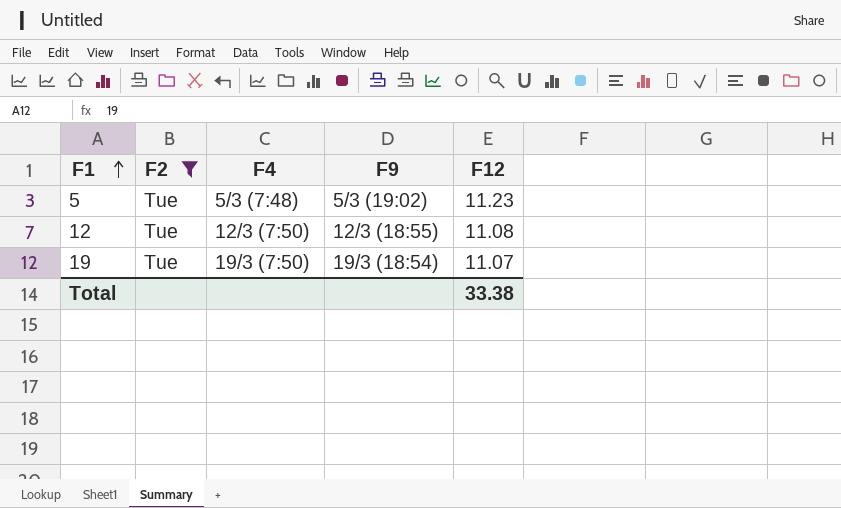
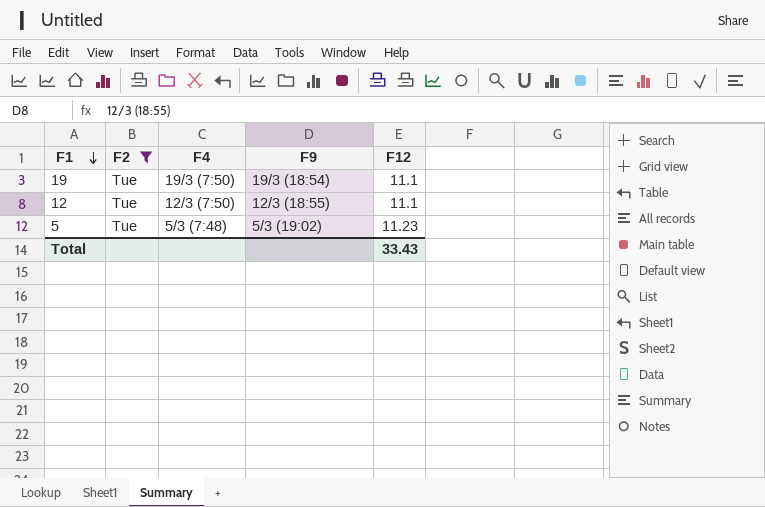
row order: F1 ascending -> F1 descending
19 | F12: 11.07 -> 11.1
12 | F12: 11.08 -> 11.1
Total | F12: 33.38 -> 33.43

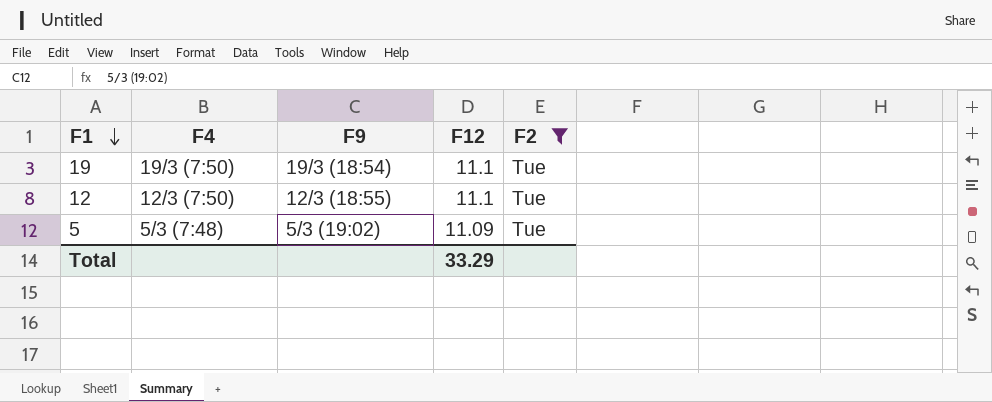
column F2 | position: 2 -> 5
5 | F12: 11.23 -> 11.09
Total | F12: 33.43 -> 33.29

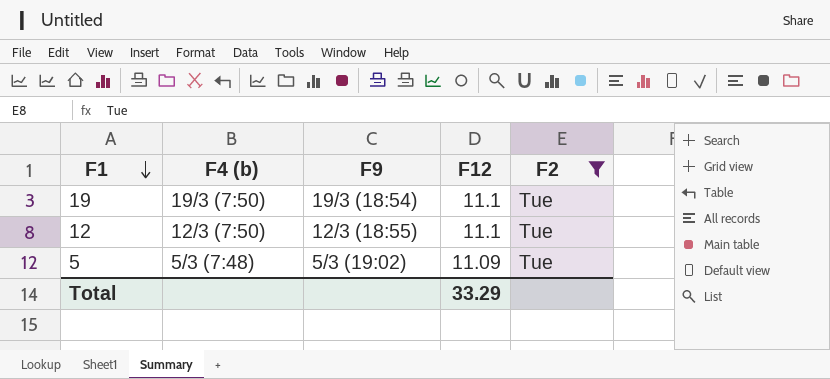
column name: F4 -> F4 (b)

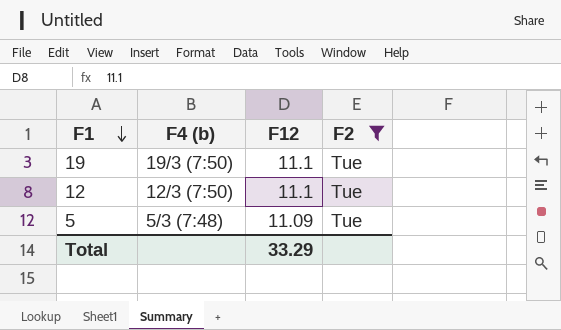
column F9 | position: 3 -> none

